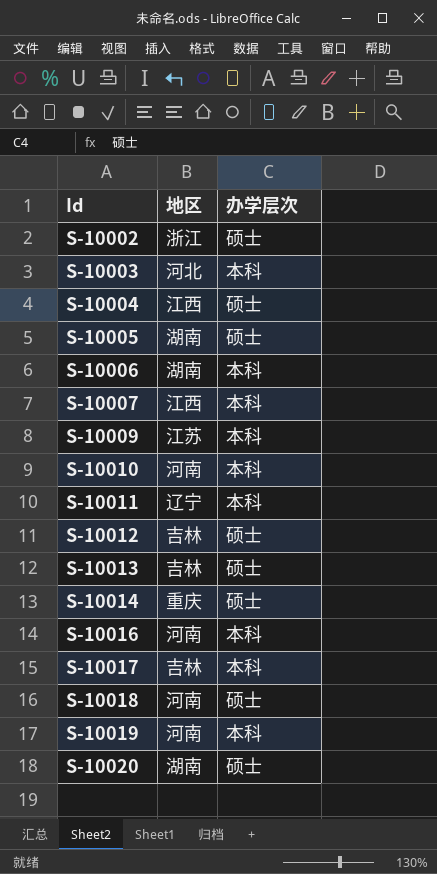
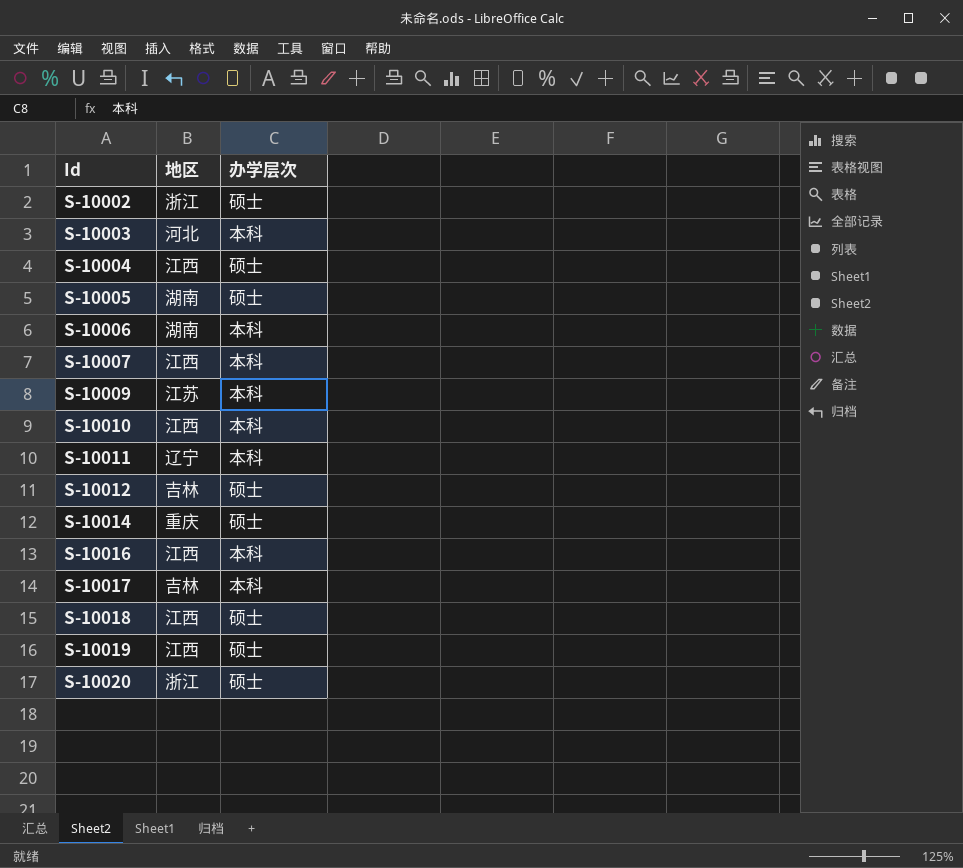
row S-10013: 吉林 | 硕士 -> none
S-10010 | 地区: 河南 -> 江西
S-10016 | 地区: 河南 -> 江西
S-10018 | 地区: 河南 -> 江西
S-10019 | 地区: 河南 -> 江西
S-10019 | 办学层次: 本科 -> 硕士
S-10020 | 地区: 湖南 -> 浙江

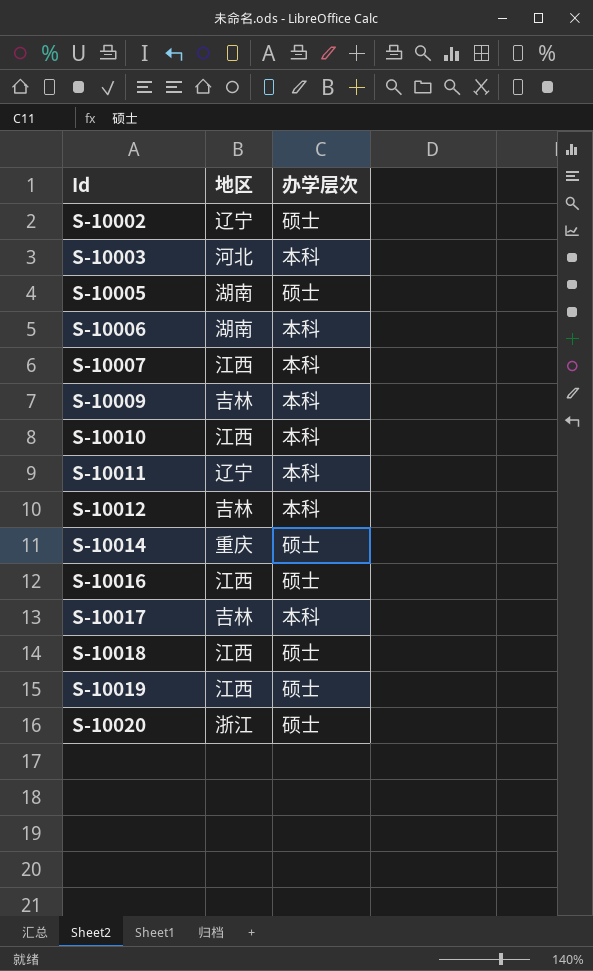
row S-10004: 江西 | 硕士 -> none
S-10002 | 地区: 浙江 -> 辽宁
S-10009 | 地区: 江苏 -> 吉林
S-10012 | 办学层次: 硕士 -> 本科
S-10016 | 办学层次: 本科 -> 硕士

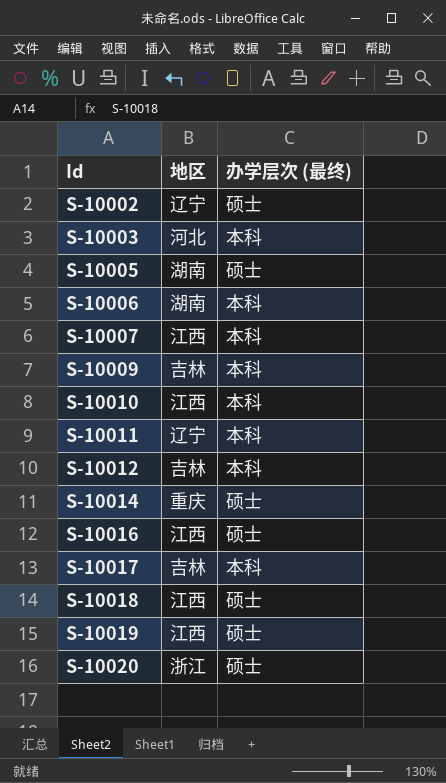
column name: 办学层次 -> 办学层次 (最终)

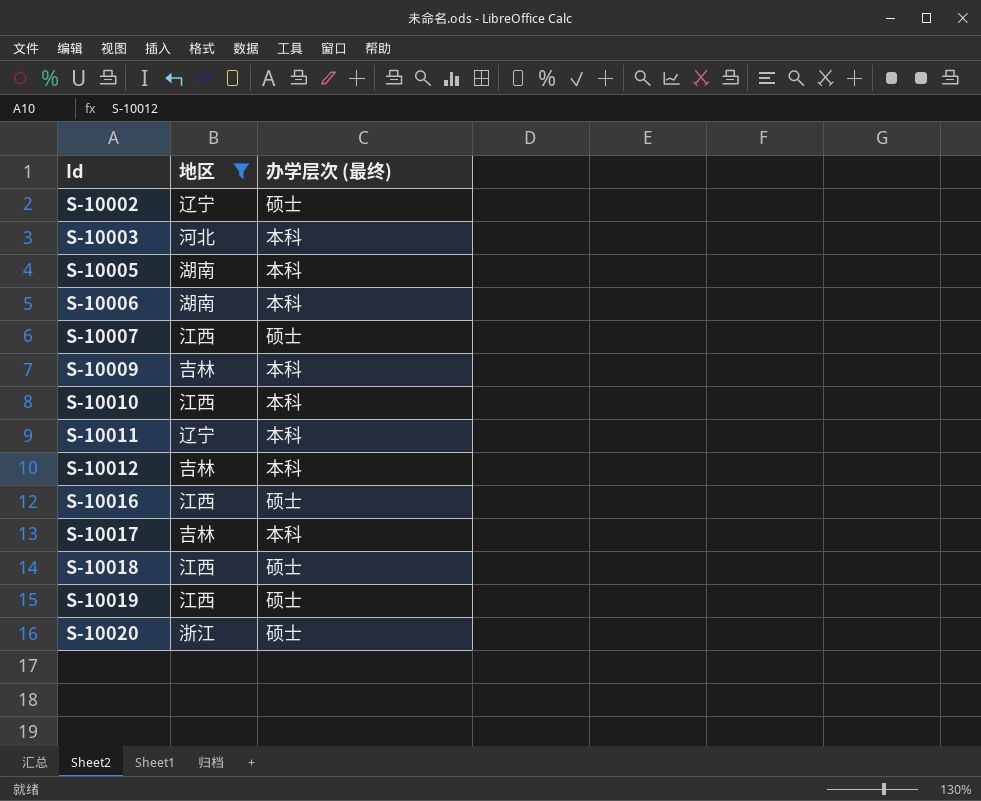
filter: none -> 地区 != 重庆
S-10005 | 办学层次 (最终): 硕士 -> 本科
S-10007 | 办学层次 (最终): 本科 -> 硕士

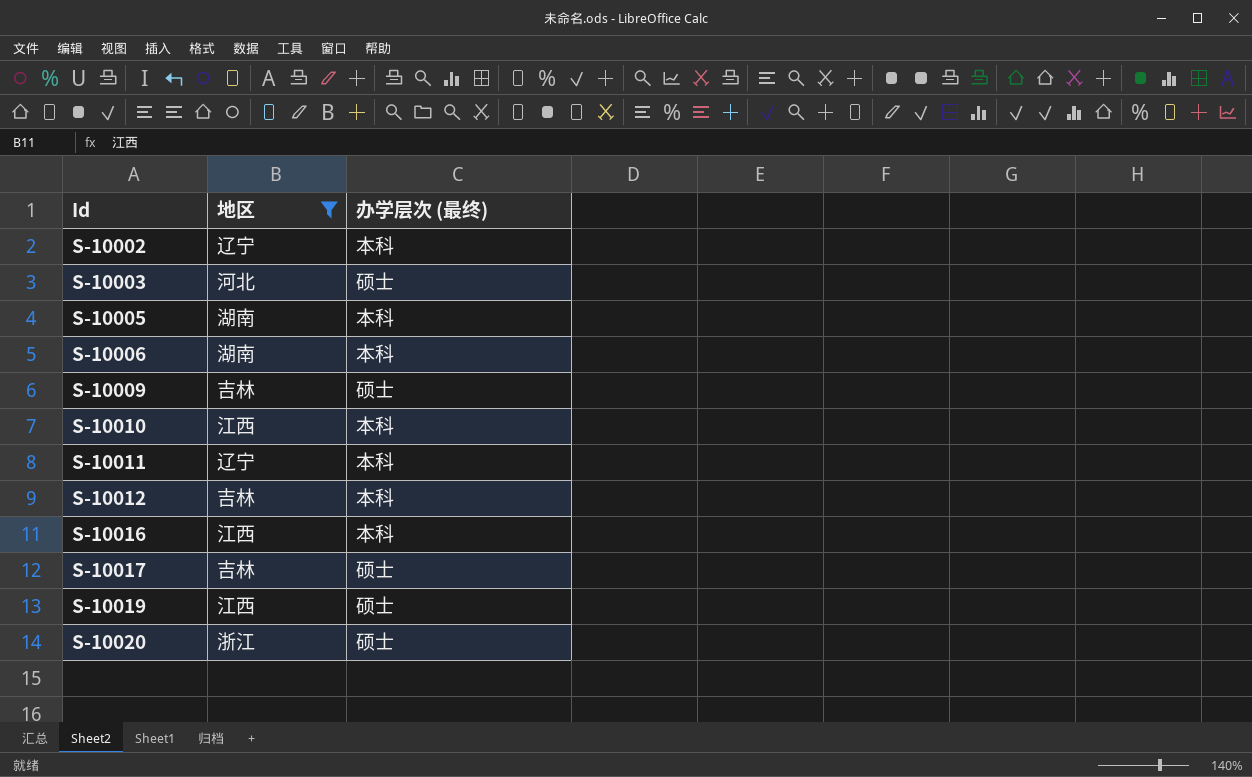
row S-10007: 江西 | 硕士 -> none
row S-10018: 江西 | 硕士 -> none
S-10002 | 办学层次 (最终): 硕士 -> 本科
S-10003 | 办学层次 (最终): 本科 -> 硕士
S-10009 | 办学层次 (最终): 本科 -> 硕士
S-10016 | 办学层次 (最终): 硕士 -> 本科
S-10017 | 办学层次 (最终): 本科 -> 硕士

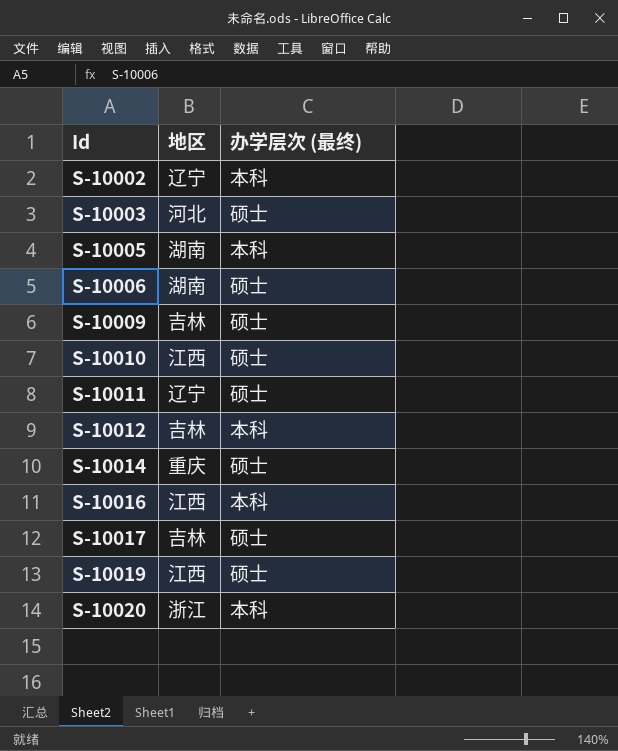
filter: 地区 != 重庆 -> none
S-10006 | 办学层次 (最终): 本科 -> 硕士
S-10010 | 办学层次 (最终): 本科 -> 硕士
S-10011 | 办学层次 (最终): 本科 -> 硕士
S-10020 | 办学层次 (最终): 硕士 -> 本科

